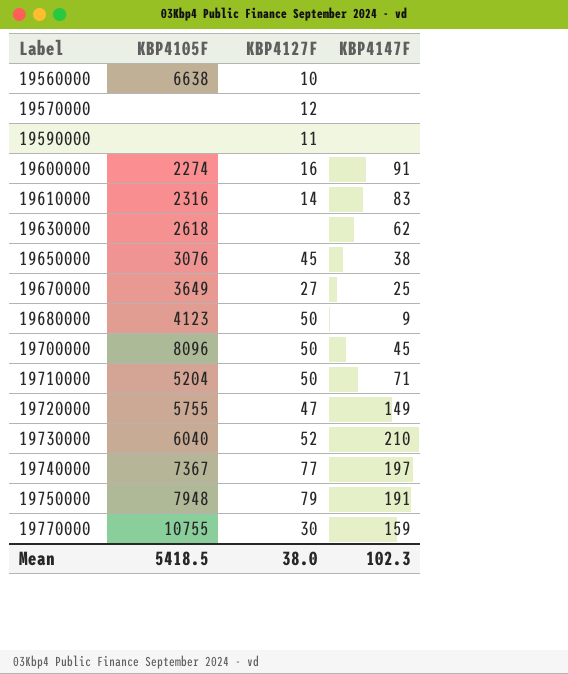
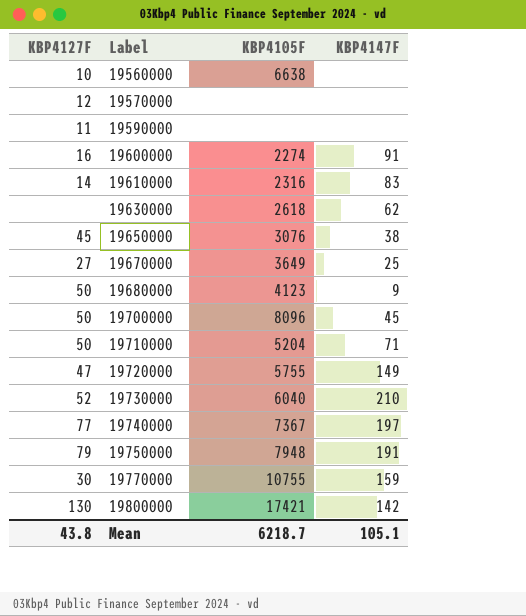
column KBP4127F | position: 3 -> 1
row 19800000: none -> 130 | 17421 | 142
Mean | KBP4127F: 38.0 -> 43.8
Mean | KBP4105F: 5418.5 -> 6218.7
Mean | KBP4147F: 102.3 -> 105.1

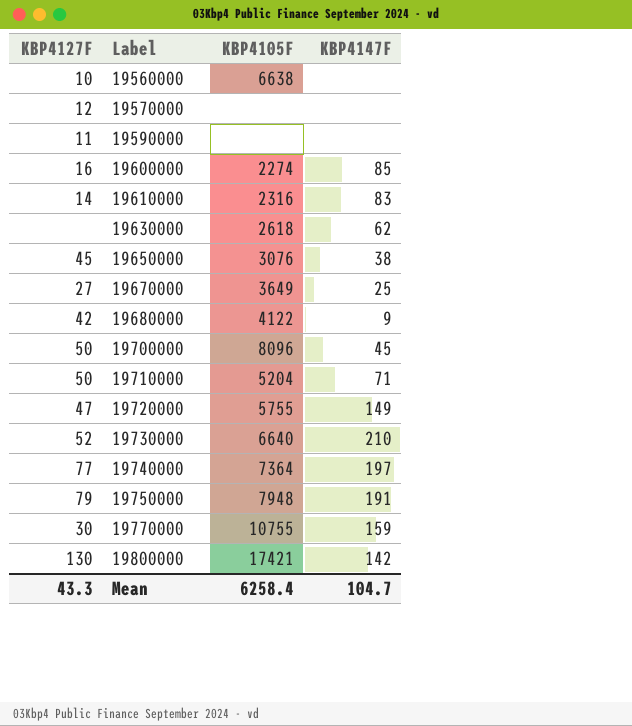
19600000 | KBP4147F: 91 -> 85
19680000 | KBP4127F: 50 -> 42
19680000 | KBP4105F: 4123 -> 4122
19730000 | KBP4105F: 6040 -> 6640
19740000 | KBP4105F: 7367 -> 7364
Mean | KBP4127F: 43.8 -> 43.3
Mean | KBP4105F: 6218.7 -> 6258.4
Mean | KBP4147F: 105.1 -> 104.7

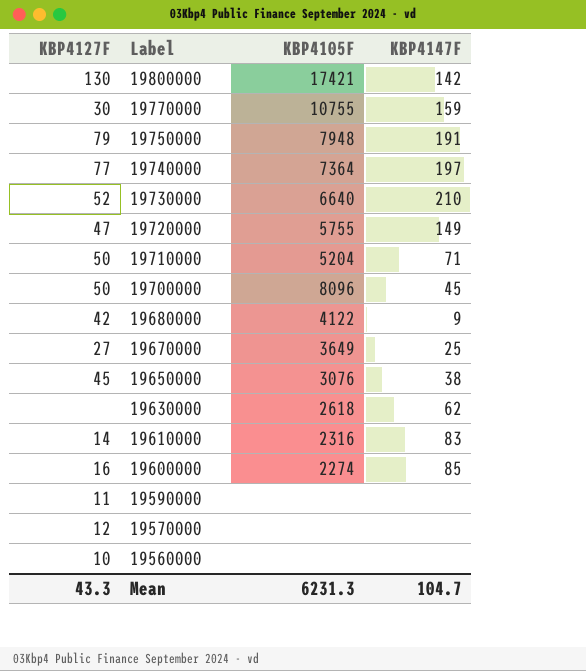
row order: Label ascending -> Label descending
19560000 | KBP4105F: 6638 -> none
Mean | KBP4105F: 6258.4 -> 6231.3

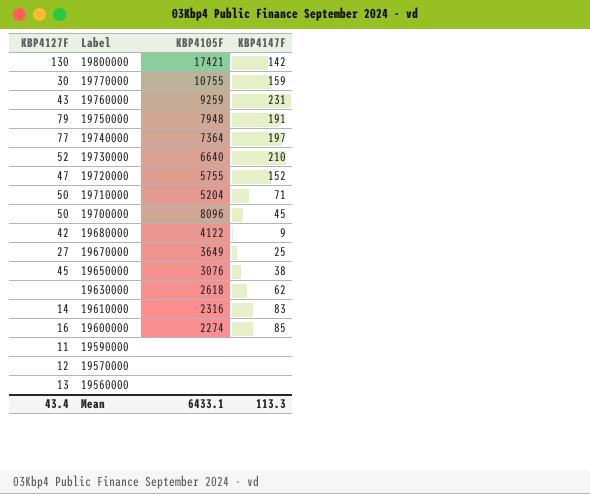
row 19760000: none -> 43 | 9259 | 231
19720000 | KBP4147F: 149 -> 152
19560000 | KBP4127F: 10 -> 13
Mean | KBP4127F: 43.3 -> 43.4
Mean | KBP4105F: 6231.3 -> 6433.1
Mean | KBP4147F: 104.7 -> 113.3

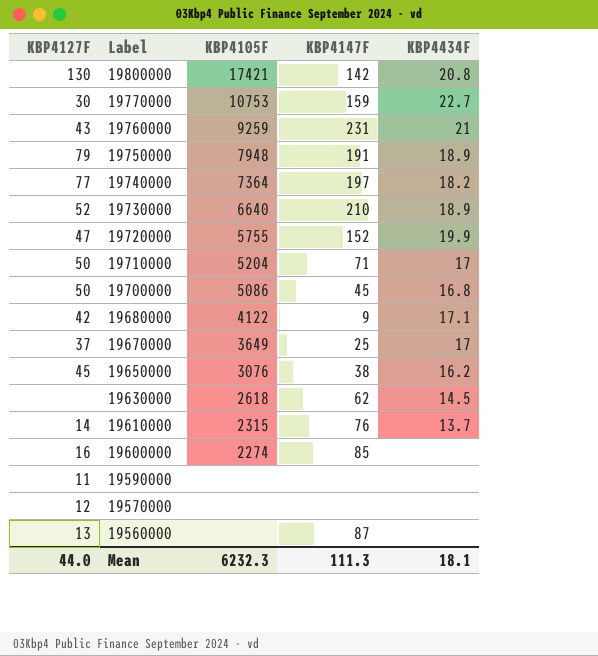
column KBP4434F | position: none -> 5
19770000 | KBP4105F: 10755 -> 10753
19700000 | KBP4105F: 8096 -> 5086
19670000 | KBP4127F: 27 -> 37
19610000 | KBP4105F: 2316 -> 2315
19610000 | KBP4147F: 83 -> 76
19560000 | KBP4147F: none -> 87
Mean | KBP4127F: 43.4 -> 44.0
Mean | KBP4105F: 6433.1 -> 6232.3
Mean | KBP4147F: 113.3 -> 111.3

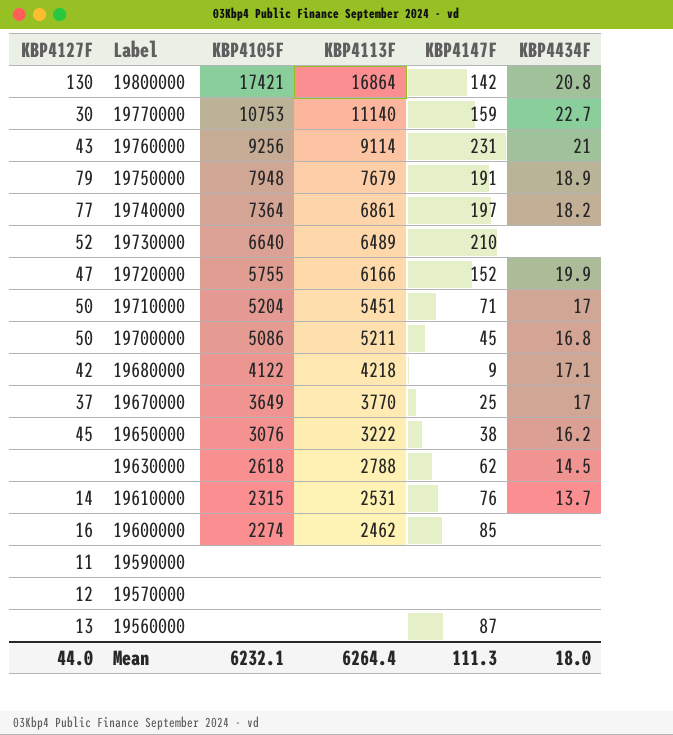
column KBP4113F | position: none -> 4
19760000 | KBP4105F: 9259 -> 9256
19730000 | KBP4434F: 18.9 -> none
Mean | KBP4105F: 6232.3 -> 6232.1
Mean | KBP4434F: 18.1 -> 18.0

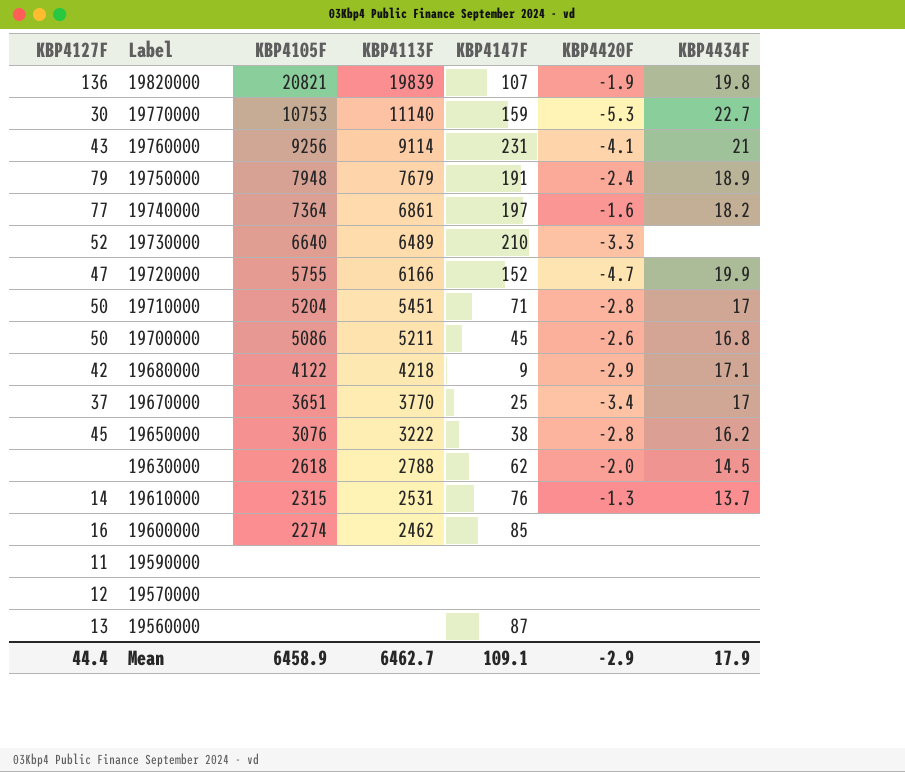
column KBP4420F | position: none -> 6
row 19800000: 130 | 17421 | 16864 | 142 | 20.8 -> none
row 19820000: none -> 136 | 20821 | 19839 | 107 | -1.9 | 19.8
19670000 | KBP4105F: 3649 -> 3651
Mean | KBP4127F: 44.0 -> 44.4
Mean | KBP4105F: 6232.1 -> 6458.9
Mean | KBP4113F: 6264.4 -> 6462.7
Mean | KBP4147F: 111.3 -> 109.1
Mean | KBP4434F: 18.0 -> 17.9

